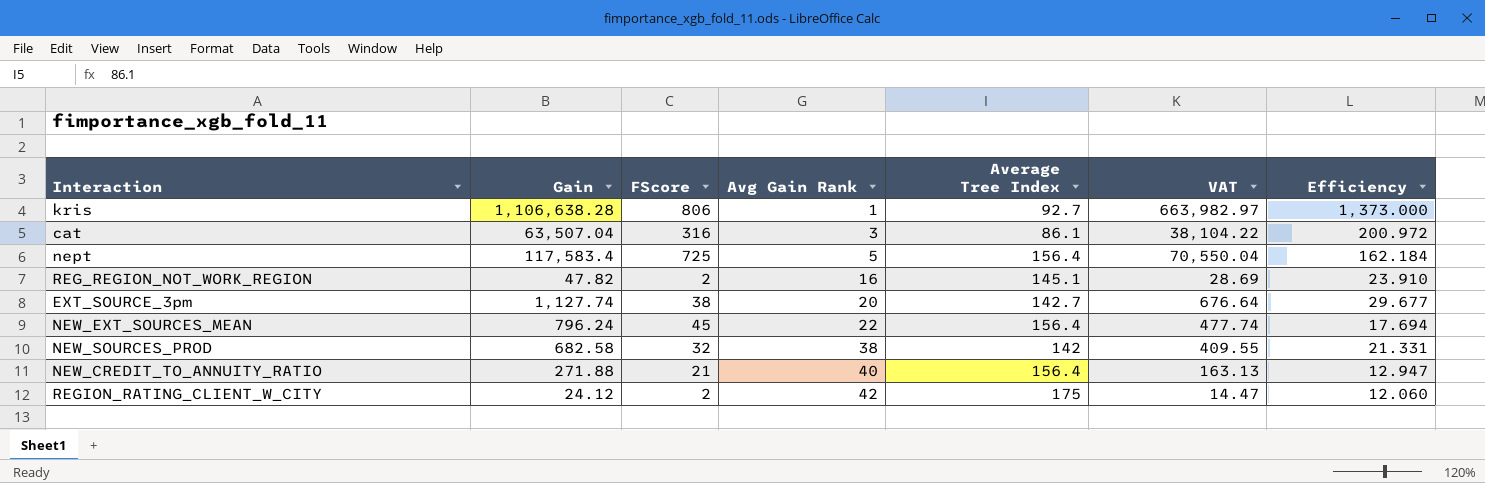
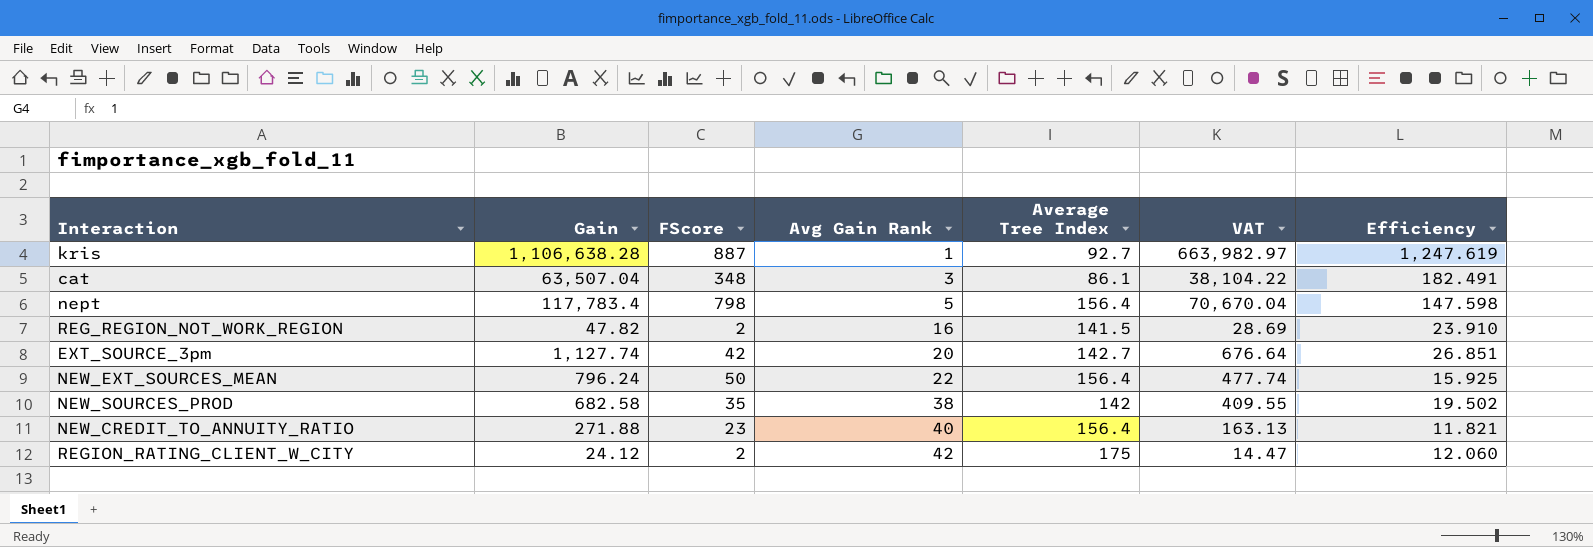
kris | FScore: 806 -> 887
kris | Efficiency: 1,373.000 -> 1,247.619
cat | FScore: 316 -> 348
cat | Efficiency: 200.972 -> 182.491
nept | Gain: 117,583.4 -> 117,783.4
nept | FScore: 725 -> 798
nept | VAT: 70,550.04 -> 70,670.04
nept | Efficiency: 162.184 -> 147.598
REG_REGION_NOT_WORK_REGION | Average Tree Index: 145.1 -> 141.5
EXT_SOURCE_3pm | FScore: 38 -> 42
EXT_SOURCE_3pm | Efficiency: 29.677 -> 26.851
NEW_EXT_SOURCES_MEAN | FScore: 45 -> 50
NEW_EXT_SOURCES_MEAN | Efficiency: 17.694 -> 15.925
NEW_SOURCES_PROD | FScore: 32 -> 35
NEW_SOURCES_PROD | Efficiency: 21.331 -> 19.502
NEW_CREDIT_TO_ANNUITY_RATIO | FScore: 21 -> 23
NEW_CREDIT_TO_ANNUITY_RATIO | Efficiency: 12.947 -> 11.821

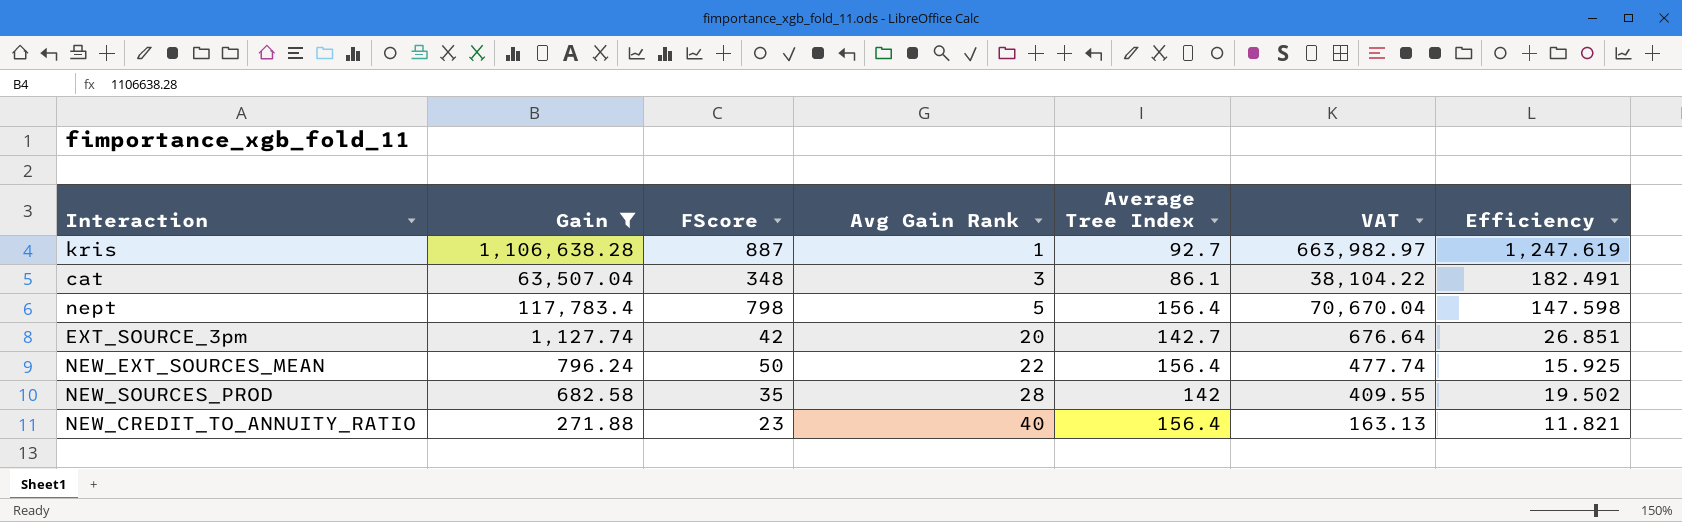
filter: none -> Gain >= 271.88
NEW_SOURCES_PROD | Avg Gain Rank: 38 -> 28

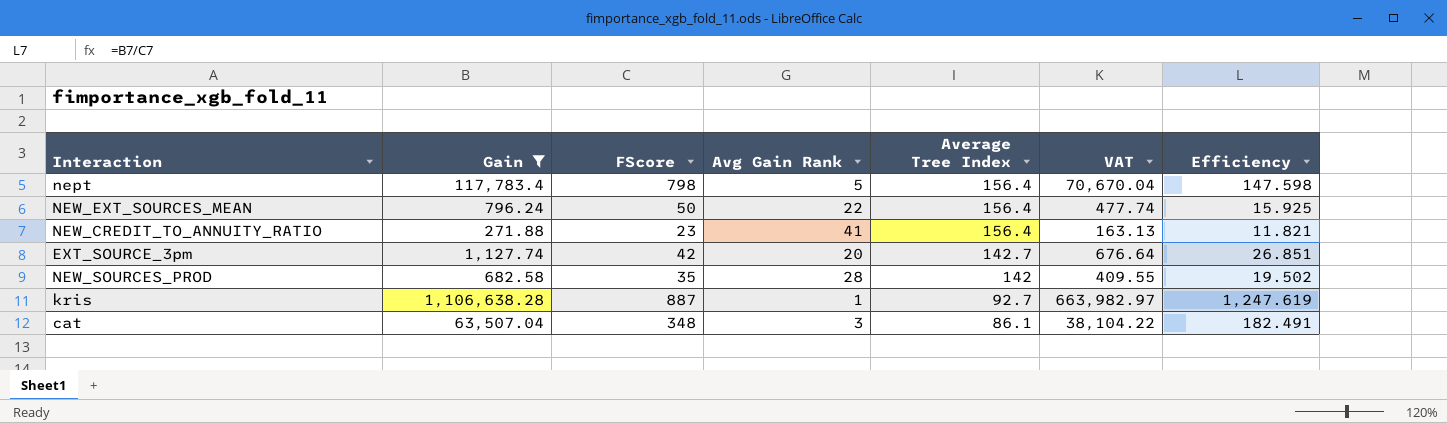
row order: Avg Gain Rank ascending -> Average Tree Index descending
NEW_CREDIT_TO_ANNUITY_RATIO | Avg Gain Rank: 40 -> 41

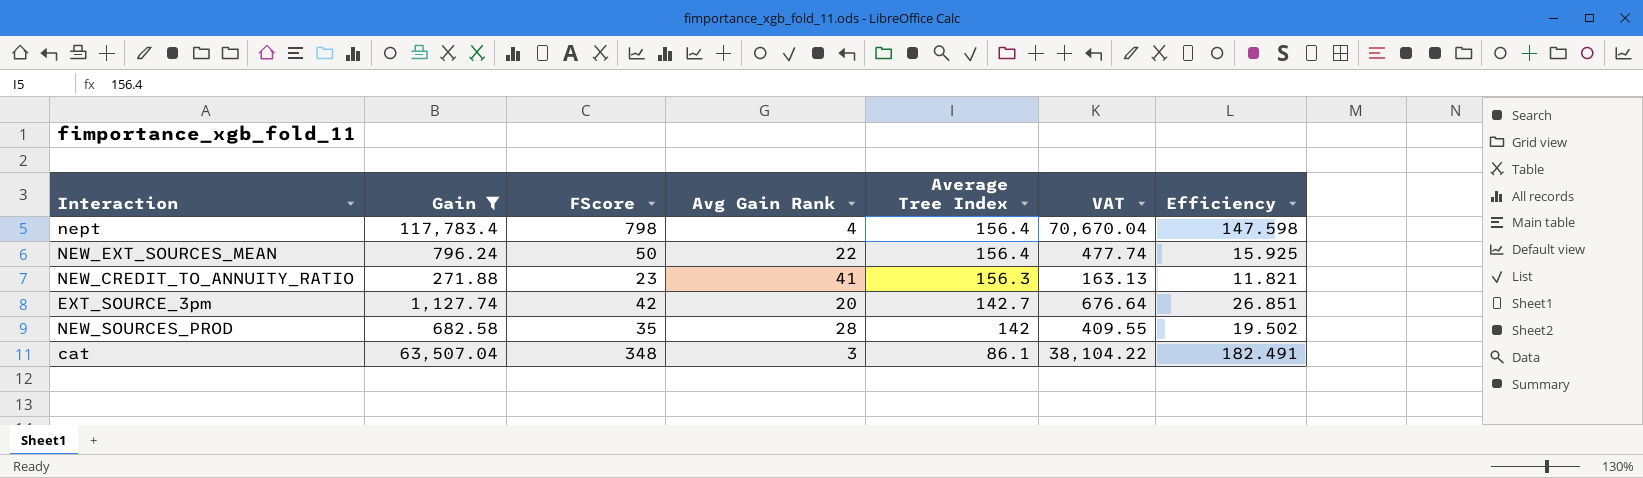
row kris: 1,106,638.28 | 887 | 1 | 92.7 | 663,982.97 | 1,247.619 -> none
nept | Avg Gain Rank: 5 -> 4
NEW_CREDIT_TO_ANNUITY_RATIO | Average Tree Index: 156.4 -> 156.3

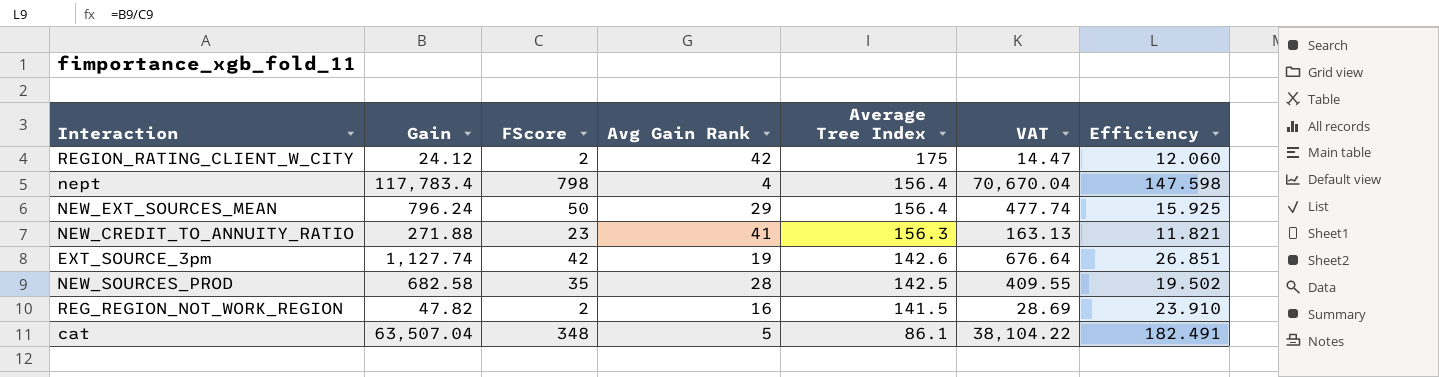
filter: Gain >= 271.88 -> none
NEW_EXT_SOURCES_MEAN | Avg Gain Rank: 22 -> 29
EXT_SOURCE_3pm | Avg Gain Rank: 20 -> 19
EXT_SOURCE_3pm | Average Tree Index: 142.7 -> 142.6
NEW_SOURCES_PROD | Average Tree Index: 142 -> 142.5
cat | Avg Gain Rank: 3 -> 5

